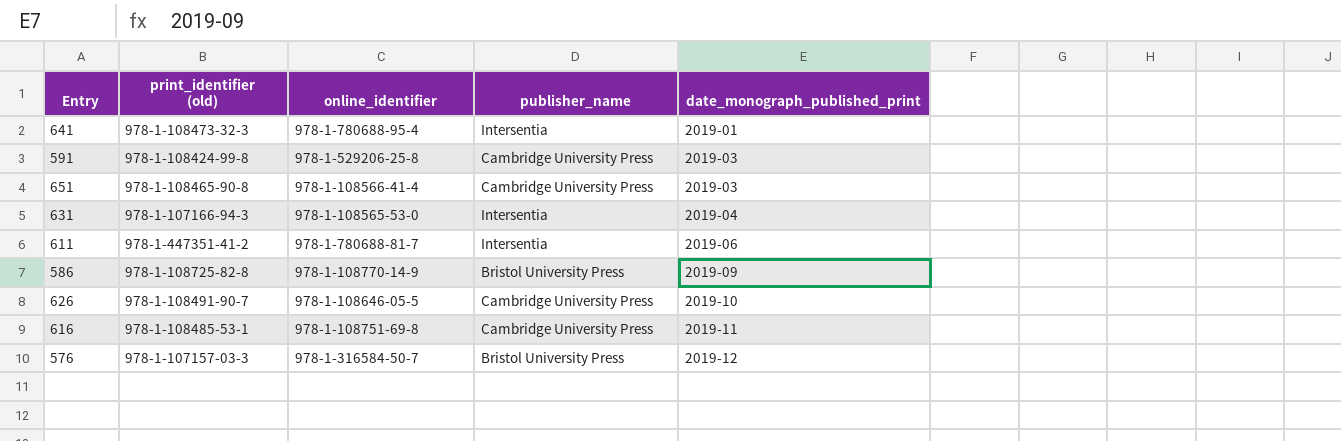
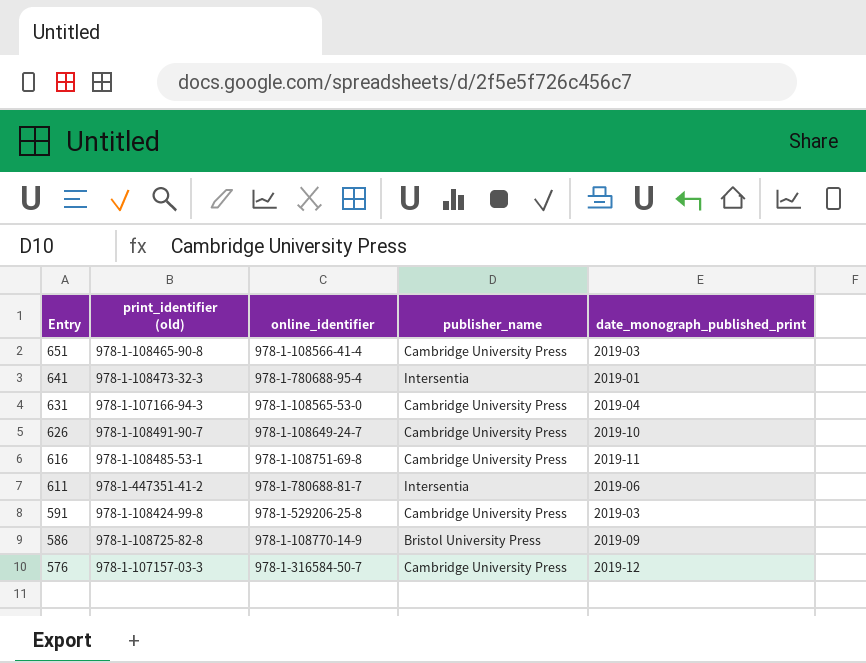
row order: date_monograph_published_print ascending -> Entry descending
631 | publisher_name: Intersentia -> Cambridge University Press
626 | online_identifier: 978-1-108646-05-5 -> 978-1-108649-24-7
576 | publisher_name: Bristol University Press -> Cambridge University Press

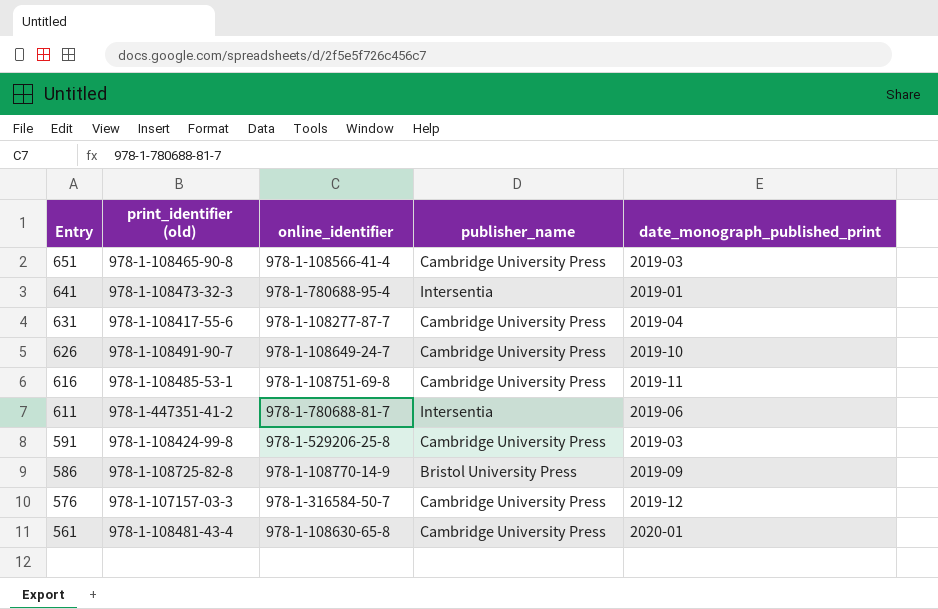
631 | print_identifier (old): 978-1-107166-94-3 -> 978-1-108417-55-6
631 | online_identifier: 978-1-108565-53-0 -> 978-1-108277-87-7
row 561: none -> 978-1-108481-43-4 | 978-1-108630-65-8 | Cambridge University Press | 2020-01

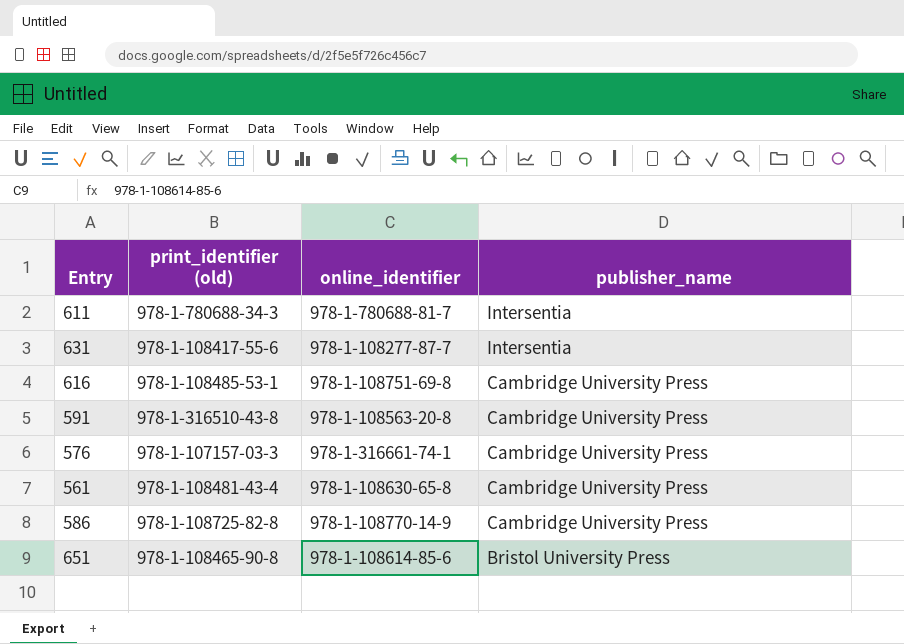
row order: Entry descending -> publisher_name descending
column date_monograph_published_print | position: 5 -> none
row 641: 978-1-108473-32-3 | 978-1-780688-95-4 | Intersentia | 2019-01 -> none
row 626: 978-1-108491-90-7 | 978-1-108649-24-7 | Cambridge University Press | 2019-10 -> none
611 | print_identifier (old): 978-1-447351-41-2 -> 978-1-780688-34-3
631 | publisher_name: Cambridge University Press -> Intersentia
591 | print_identifier (old): 978-1-108424-99-8 -> 978-1-316510-43-8
591 | online_identifier: 978-1-529206-25-8 -> 978-1-108563-20-8
576 | online_identifier: 978-1-316584-50-7 -> 978-1-316661-74-1
586 | publisher_name: Bristol University Press -> Cambridge University Press
651 | online_identifier: 978-1-108566-41-4 -> 978-1-108614-85-6
651 | publisher_name: Cambridge University Press -> Bristol University Press

